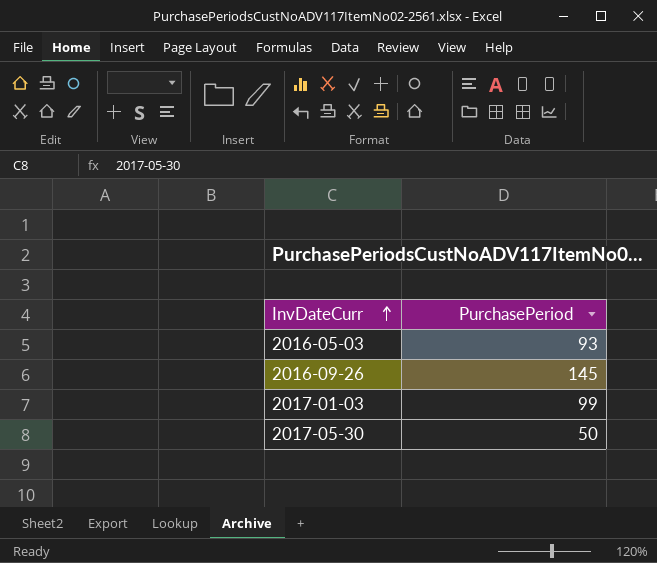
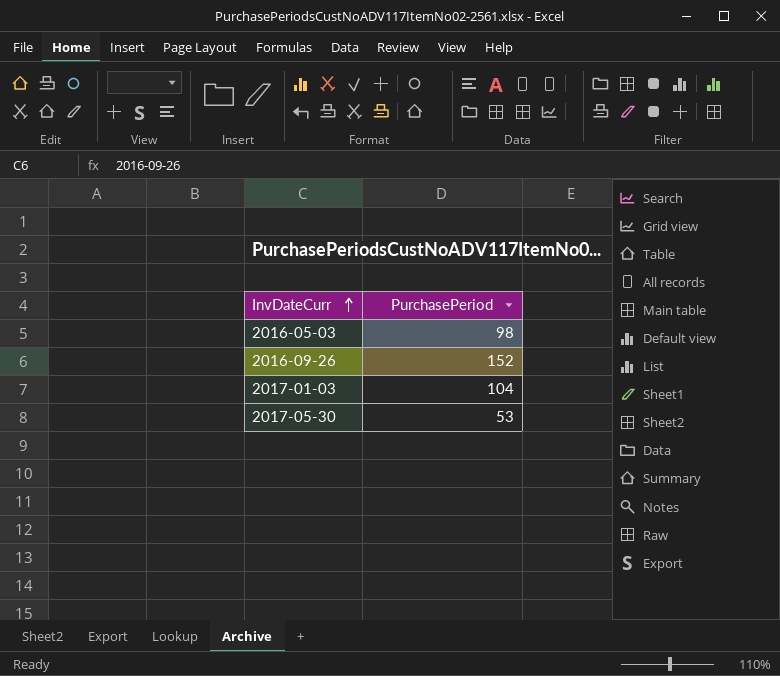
2016-05-03 | PurchasePeriod: 93 -> 98
2016-09-26 | PurchasePeriod: 145 -> 152
2017-01-03 | PurchasePeriod: 99 -> 104
2017-05-30 | PurchasePeriod: 50 -> 53

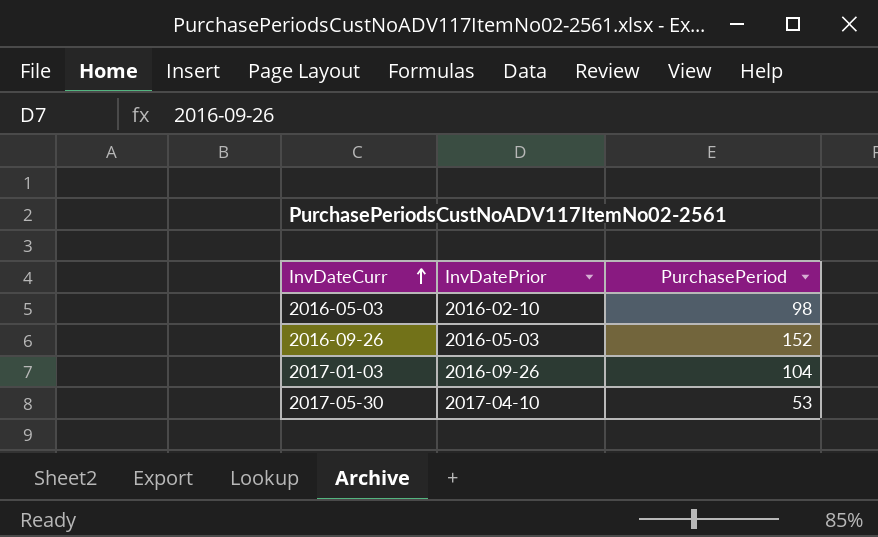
column InvDatePrior | position: none -> 2

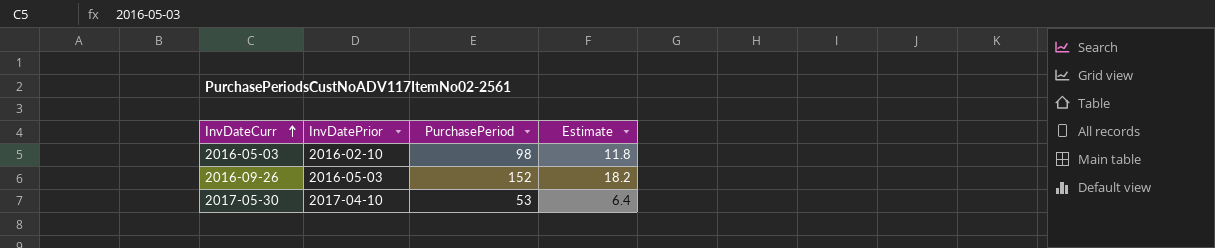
column Estimate | formula: none -> [PurchasePeriod] * 0.12
row 2017-01-03: 2016-09-26 | 104 -> none

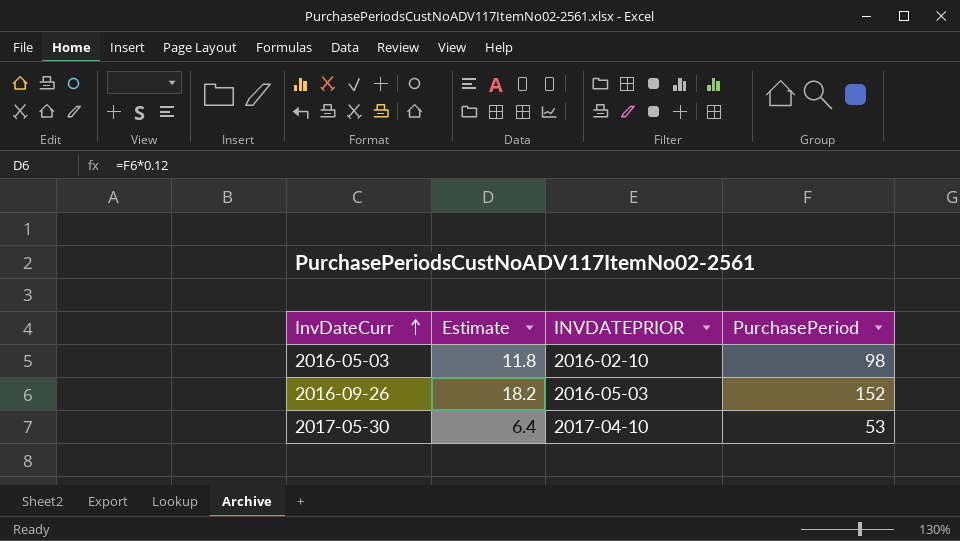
column Estimate | position: 4 -> 2
column name: InvDatePrior -> INVDATEPRIOR

